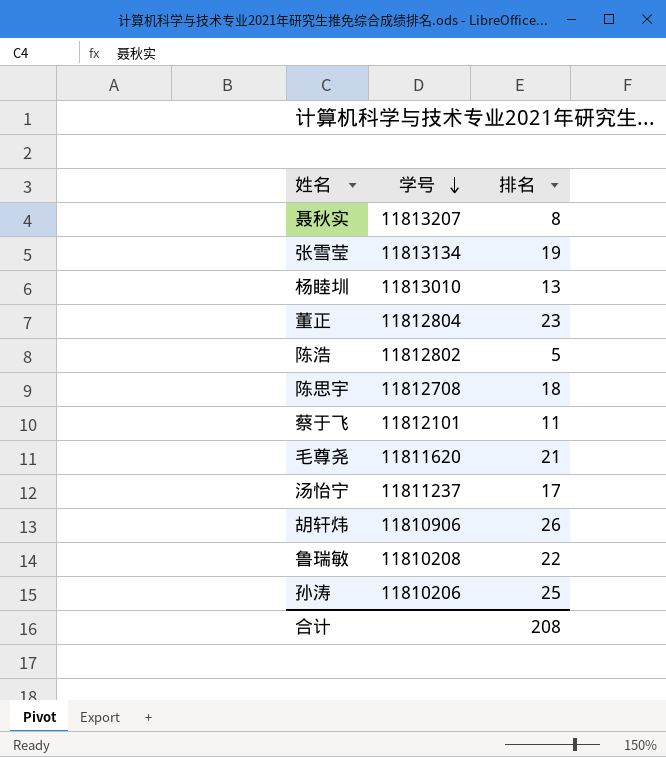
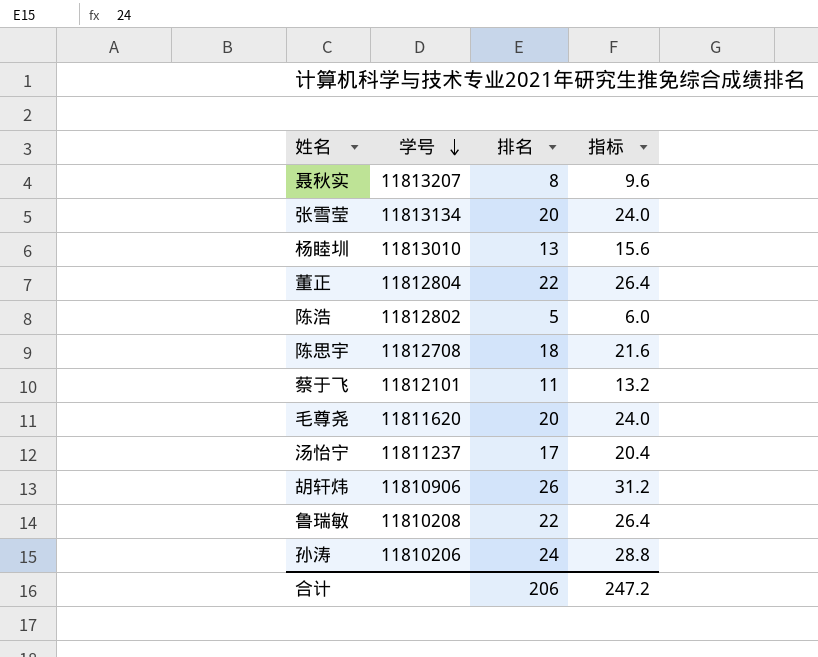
column 指标 | formula: none -> [排名] * 1.2
张雪莹 | 排名: 19 -> 20
董正 | 排名: 23 -> 22
毛尊尧 | 排名: 21 -> 20
孙涛 | 排名: 25 -> 24
合计 | 排名: 208 -> 206

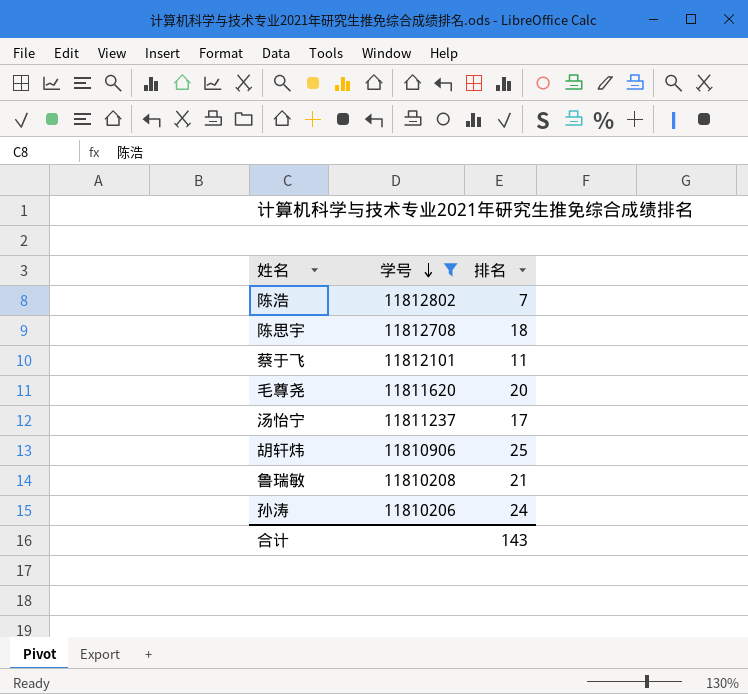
filter: none -> 学号 <= 11812802
column 指标 | formula: [排名] * 1.2 -> none
陈浩 | 排名: 5 -> 7
胡轩炜 | 排名: 26 -> 25
鲁瑞敏 | 排名: 22 -> 21
合计 | 排名: 206 -> 143

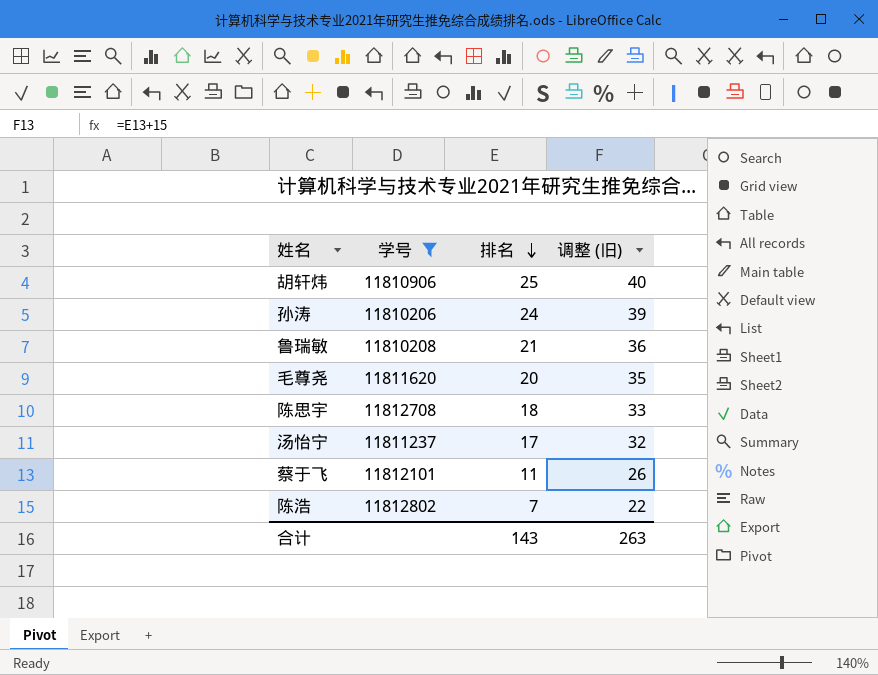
row order: 学号 descending -> 排名 descending
column 调整 (旧) | formula: none -> [排名] + 15

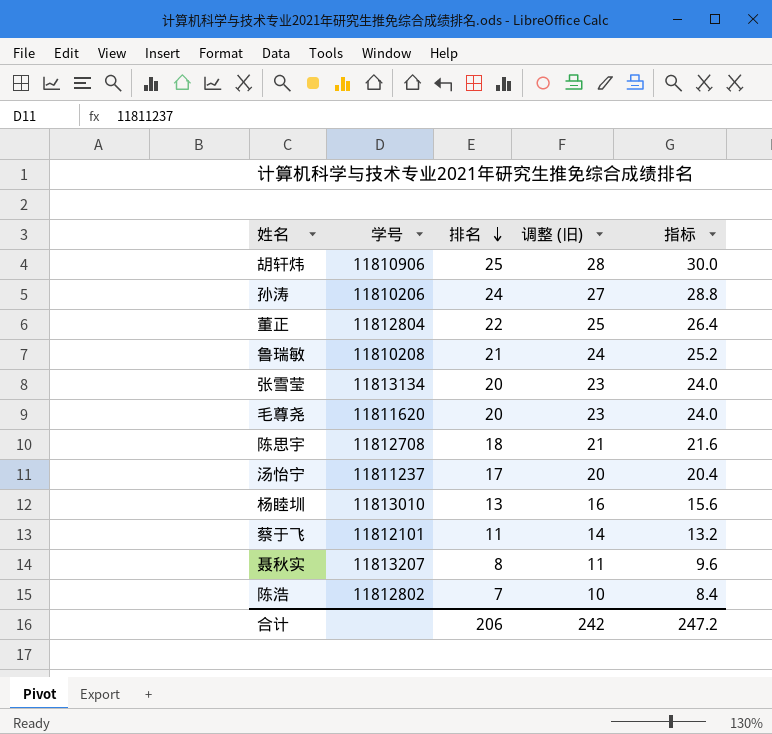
filter: 学号 <= 11812802 -> none
column 调整 (旧) | formula: [排名] + 15 -> [排名] + 3
column 指标 | formula: none -> [排名] * 1.2
合计 | 排名: 143 -> 206
合计 | 调整 (旧): 263 -> 242

